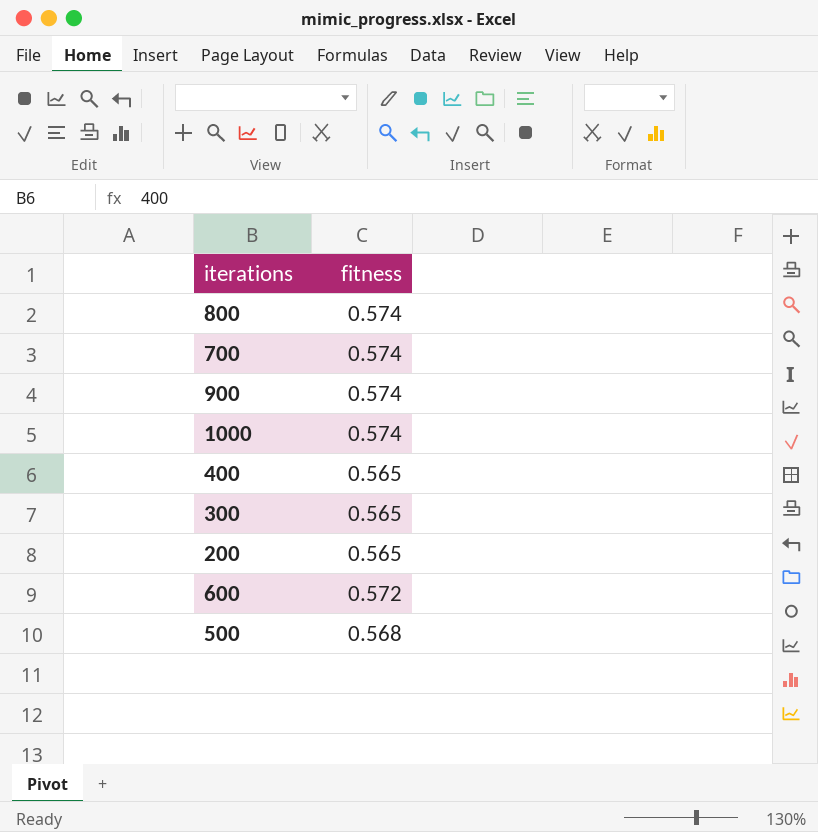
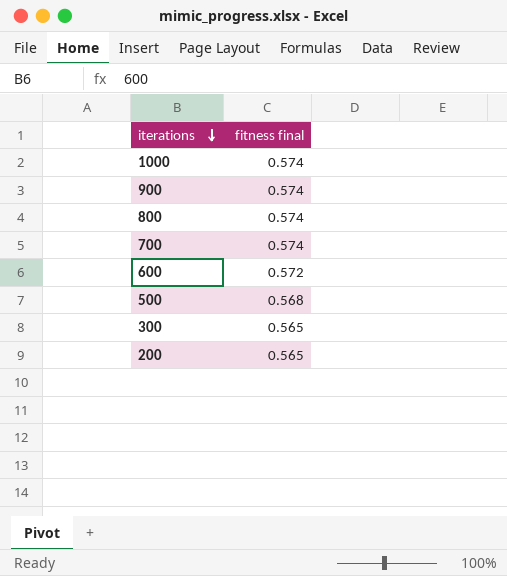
row order: none -> iterations descending
column name: fitness -> fitness final
row 400: 0.565 -> none

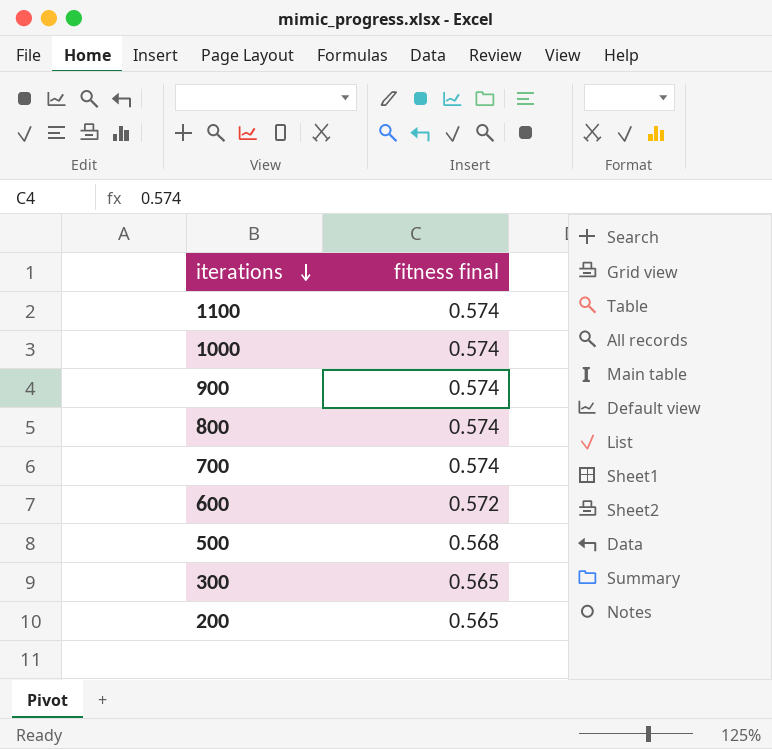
row 1100: none -> 0.574

